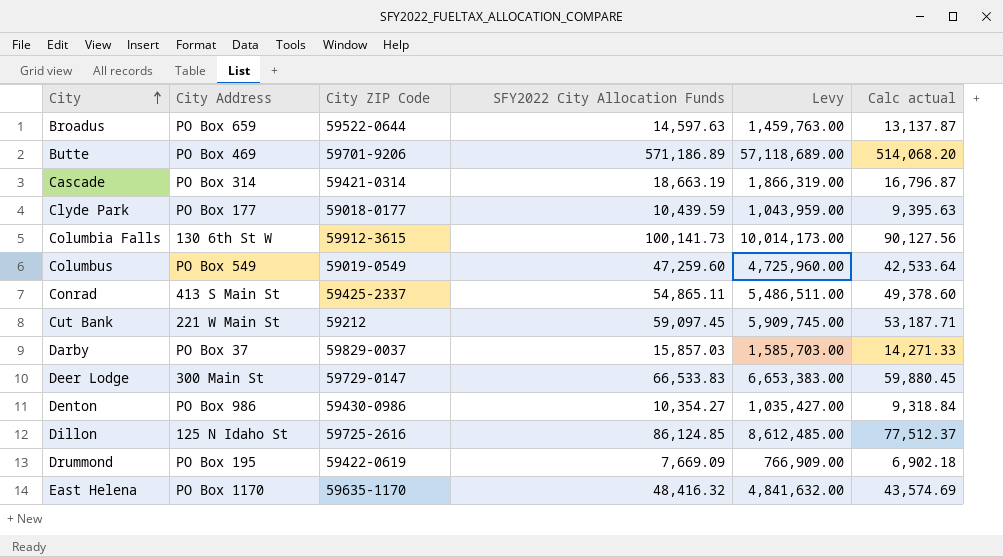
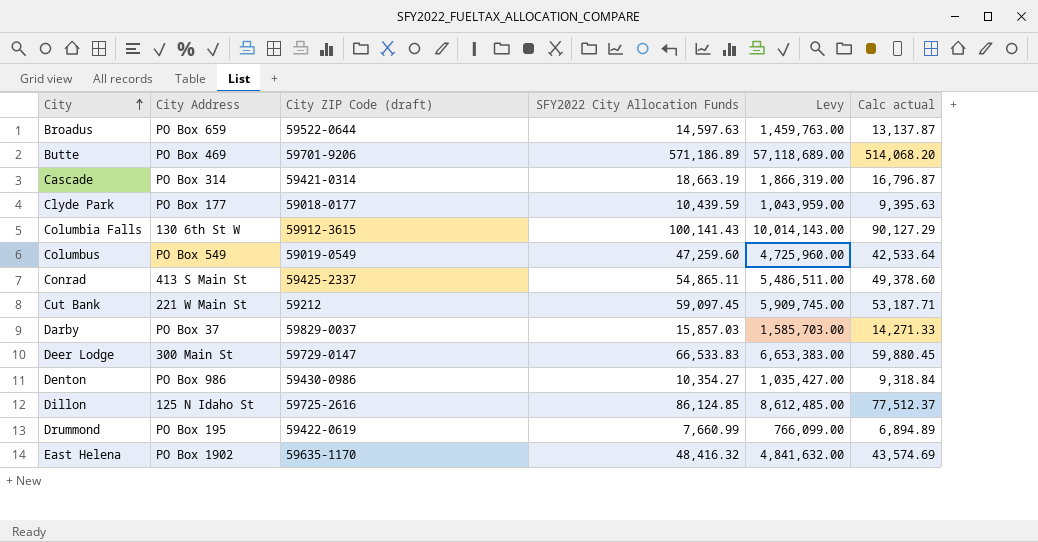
column name: City ZIP Code -> City ZIP Code (draft)
Columbia Falls | SFY2022 City Allocation Funds: 100,141.73 -> 100,141.43
Columbia Falls | Levy: 10,014,173.00 -> 10,014,143.00
Columbia Falls | Calc actual: 90,127.56 -> 90,127.29
Drummond | SFY2022 City Allocation Funds: 7,669.09 -> 7,660.99
Drummond | Levy: 766,909.00 -> 766,099.00
Drummond | Calc actual: 6,902.18 -> 6,894.89
East Helena | City Address: PO Box 1170 -> PO Box 1902

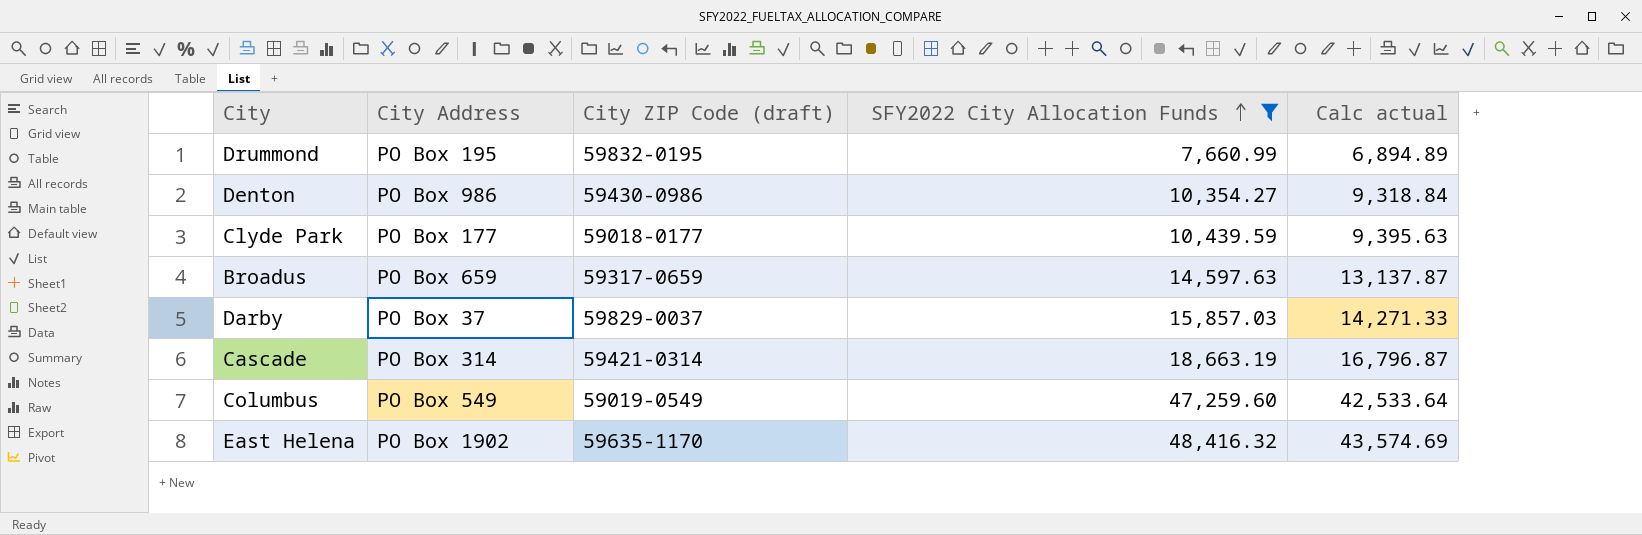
filter: none -> SFY2022 City Allocation Funds <= 48,416.32
row order: City ascending -> SFY2022 City Allocation Funds ascending
column Levy | formula: [SFY2022 City Allocation Funds] * 100 -> none
Drummond | City ZIP Code (draft): 59422-0619 -> 59832-0195
Broadus | City ZIP Code (draft): 59522-0644 -> 59317-0659

